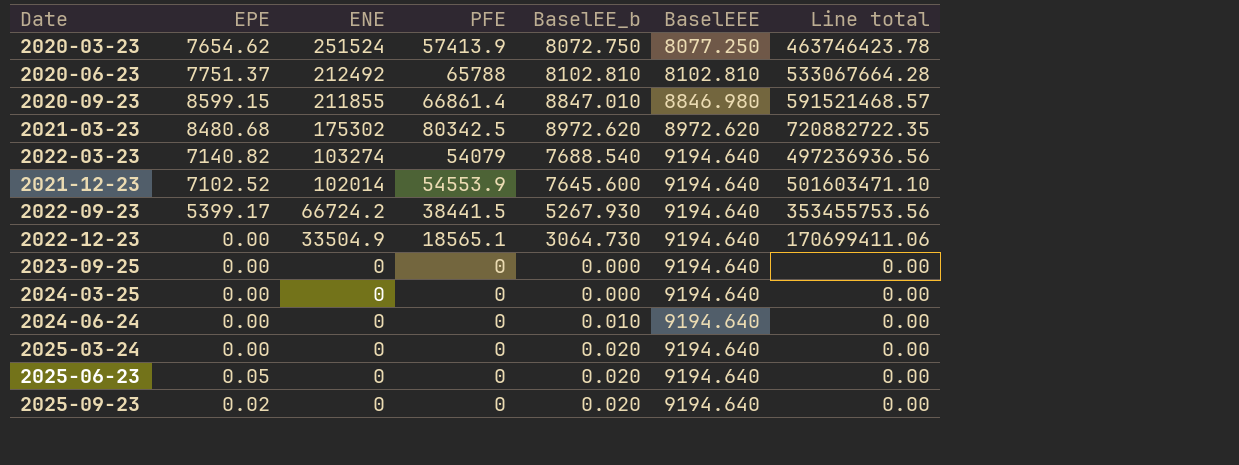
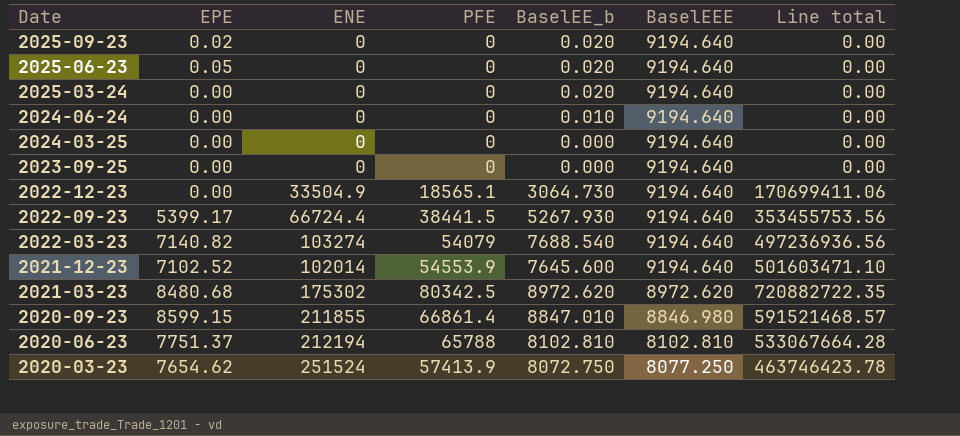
row order: ENE descending -> Date descending
2022-09-23 | ENE: 66724.2 -> 66724.4
2020-06-23 | ENE: 212492 -> 212194

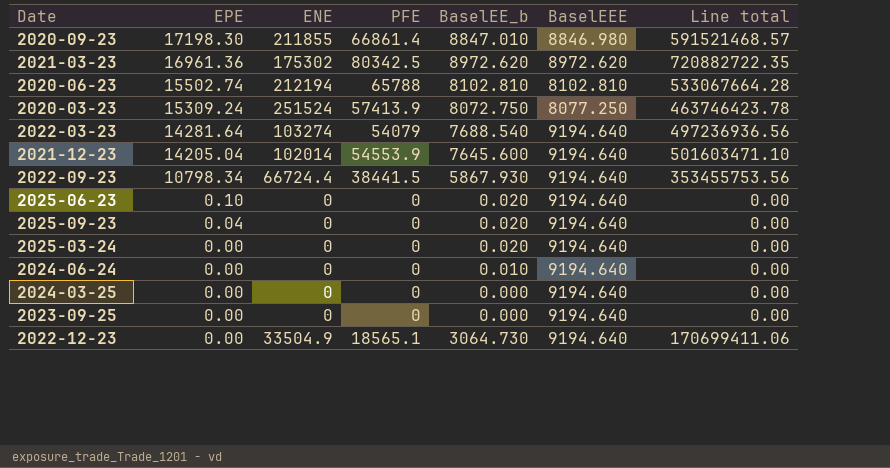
row order: Date descending -> EPE descending
2020-09-23 | EPE: 8599.15 -> 17198.30
2021-03-23 | EPE: 8480.68 -> 16961.36
2020-06-23 | EPE: 7751.37 -> 15502.74
2020-03-23 | EPE: 7654.62 -> 15309.24
2022-03-23 | EPE: 7140.82 -> 14281.64
2021-12-23 | EPE: 7102.52 -> 14205.04
2022-09-23 | EPE: 5399.17 -> 10798.34
2022-09-23 | BaselEE_b: 5267.930 -> 5867.930
2025-06-23 | EPE: 0.05 -> 0.10
2025-09-23 | EPE: 0.02 -> 0.04

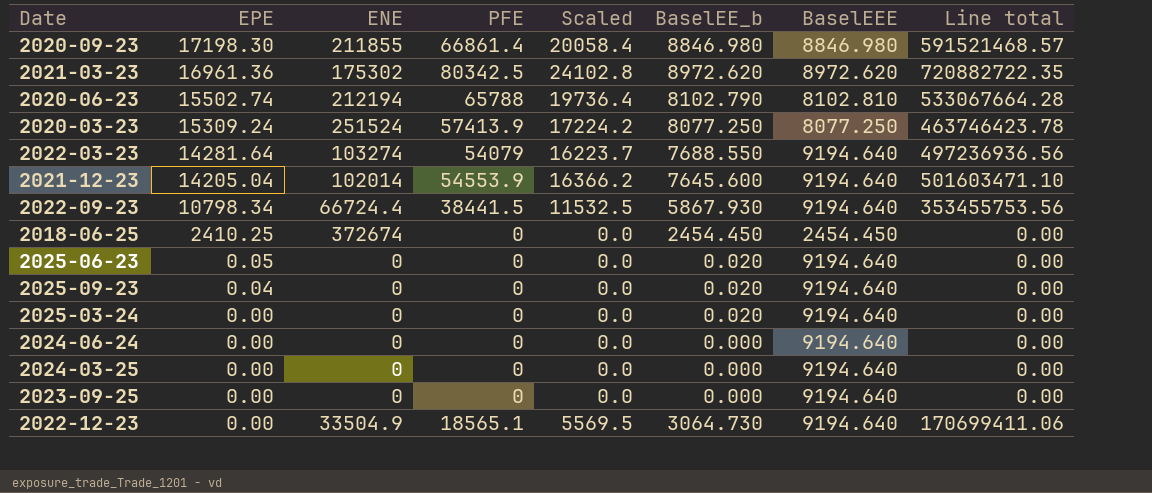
column Scaled | formula: none -> [PFE] * 0.3
2020-09-23 | BaselEE_b: 8847.010 -> 8846.980
2020-06-23 | BaselEE_b: 8102.810 -> 8102.790
2020-03-23 | BaselEE_b: 8072.750 -> 8077.250
2022-03-23 | BaselEE_b: 7688.540 -> 7688.550
row 2018-06-25: none -> 2410.25 | 372674 | 0 | 0.0 | 2454.450 | 2454.450 | 0.00
2025-06-23 | EPE: 0.10 -> 0.05
2024-06-24 | BaselEE_b: 0.010 -> 0.000

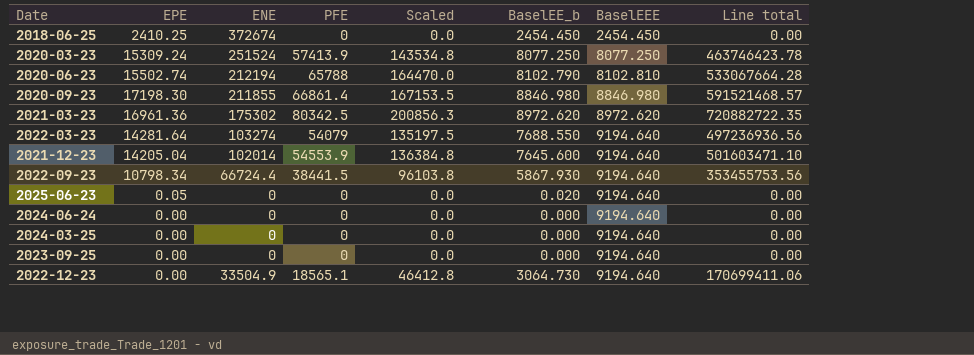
row order: EPE descending -> BaselEEE ascending
column Scaled | formula: [PFE] * 0.3 -> [PFE] * 2.5
row 2025-09-23: 0.04 | 0 | 0 | 0.0 | 0.020 | 9194.640 | 0.00 -> none
row 2025-03-24: 0.00 | 0 | 0 | 0.0 | 0.020 | 9194.640 | 0.00 -> none

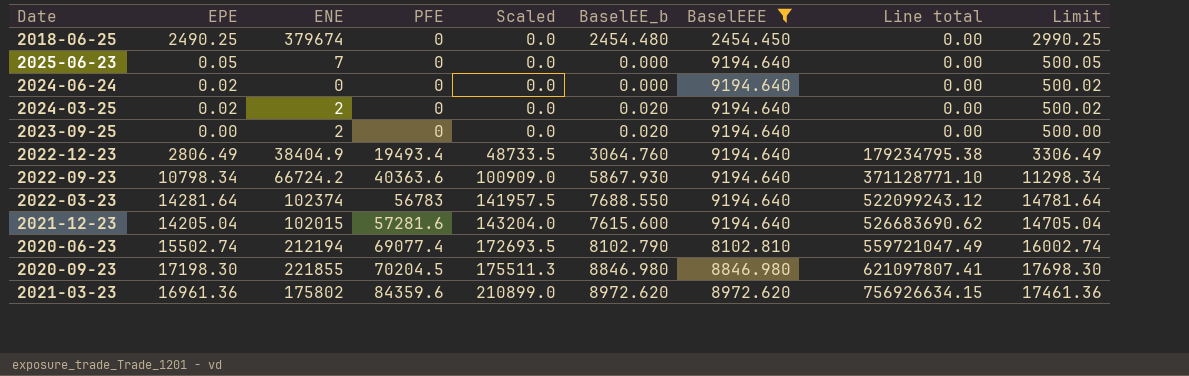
filter: none -> BaselEEE != 8077.250
row order: BaselEEE ascending -> PFE ascending
column Limit | formula: none -> [EPE] + 500
2018-06-25 | EPE: 2410.25 -> 2490.25
2018-06-25 | ENE: 372674 -> 379674
2018-06-25 | BaselEE_b: 2454.450 -> 2454.480
2025-06-23 | ENE: 0 -> 7
2025-06-23 | BaselEE_b: 0.020 -> 0.000
2024-06-24 | EPE: 0.00 -> 0.02
2024-03-25 | EPE: 0.00 -> 0.02
2024-03-25 | ENE: 0 -> 2
2024-03-25 | BaselEE_b: 0.000 -> 0.020
2023-09-25 | ENE: 0 -> 2
2023-09-25 | BaselEE_b: 0.000 -> 0.020
2022-12-23 | EPE: 0.00 -> 2806.49
2022-12-23 | ENE: 33504.9 -> 38404.9
2022-12-23 | PFE: 18565.1 -> 19493.4
2022-12-23 | Scaled: 46412.8 -> 48733.5
2022-12-23 | BaselEE_b: 3064.730 -> 3064.760
2022-12-23 | Line total: 170699411.06 -> 179234795.38
2022-09-23 | ENE: 66724.4 -> 66724.2
2022-09-23 | PFE: 38441.5 -> 40363.6
2022-09-23 | Scaled: 96103.8 -> 100909.0
2022-09-23 | Line total: 353455753.56 -> 371128771.10
2022-03-23 | ENE: 103274 -> 102374
2022-03-23 | PFE: 54079 -> 56783
2022-03-23 | Scaled: 135197.5 -> 141957.5
2022-03-23 | Line total: 497236936.56 -> 522099243.12
2021-12-23 | ENE: 102014 -> 102015
2021-12-23 | PFE: 54553.9 -> 57281.6
2021-12-23 | Scaled: 136384.8 -> 143204.0
2021-12-23 | BaselEE_b: 7645.600 -> 7615.600
2021-12-23 | Line total: 501603471.10 -> 526683690.62
2020-06-23 | PFE: 65788 -> 69077.4
2020-06-23 | Scaled: 164470.0 -> 172693.5
2020-06-23 | Line total: 533067664.28 -> 559721047.49
2020-09-23 | ENE: 211855 -> 221855
2020-09-23 | PFE: 66861.4 -> 70204.5
2020-09-23 | Scaled: 167153.5 -> 175511.3
2020-09-23 | Line total: 591521468.57 -> 621097807.41
2021-03-23 | ENE: 175302 -> 175802
2021-03-23 | PFE: 80342.5 -> 84359.6
2021-03-23 | Scaled: 200856.3 -> 210899.0
2021-03-23 | Line total: 720882722.35 -> 756926634.15

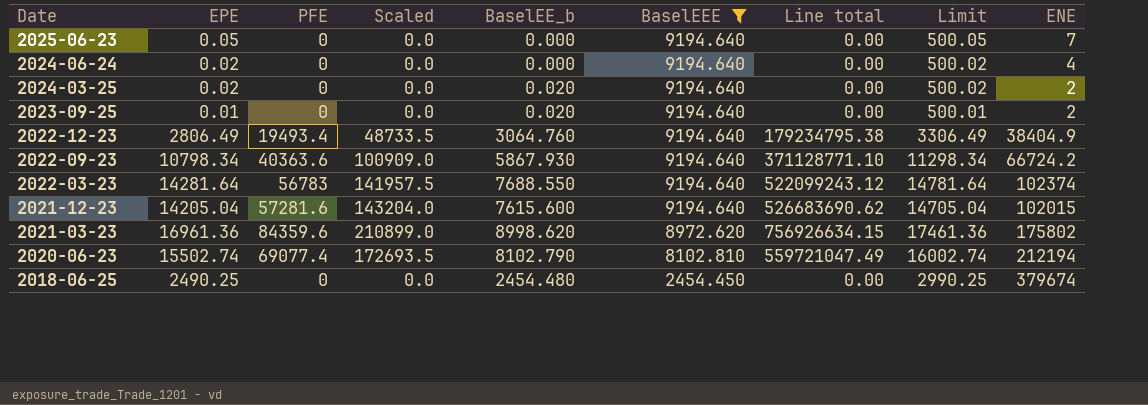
row order: PFE ascending -> Date descending
column ENE | position: 3 -> 9
row 2020-09-23: 17198.30 | 221855 | 70204.5 | 175511.3 | 8846.980 | 8846.980 | 621097807.41 | 17698.30 -> none
2024-06-24 | ENE: 0 -> 4
2023-09-25 | EPE: 0.00 -> 0.01
2023-09-25 | Limit: 500.00 -> 500.01
2021-03-23 | BaselEE_b: 8972.620 -> 8998.620

